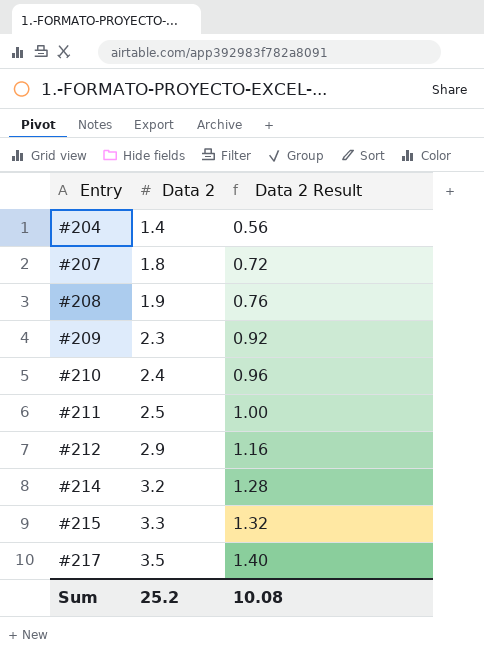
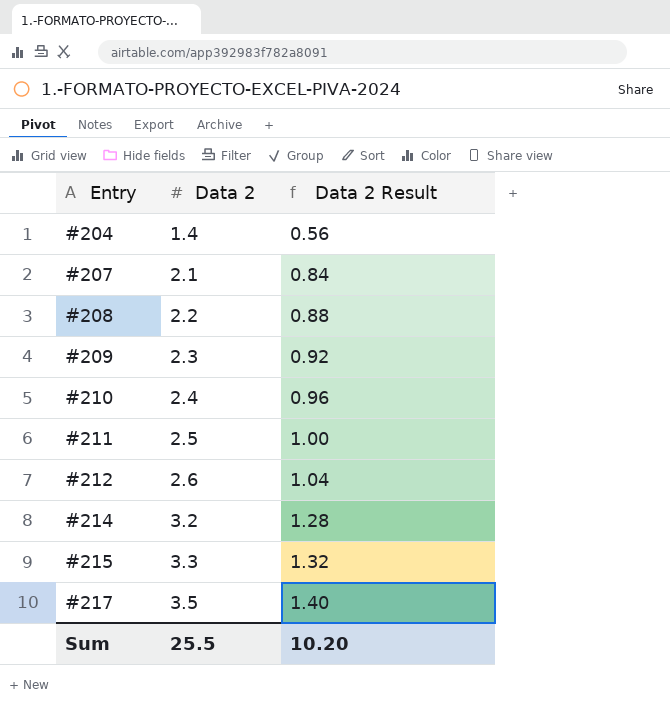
#207 | Data 2: 1.8 -> 2.1
#207 | Data 2 Result: 0.72 -> 0.84
#208 | Data 2: 1.9 -> 2.2
#208 | Data 2 Result: 0.76 -> 0.88
#212 | Data 2: 2.9 -> 2.6
#212 | Data 2 Result: 1.16 -> 1.04
Sum | Data 2: 25.2 -> 25.5
Sum | Data 2 Result: 10.08 -> 10.20

